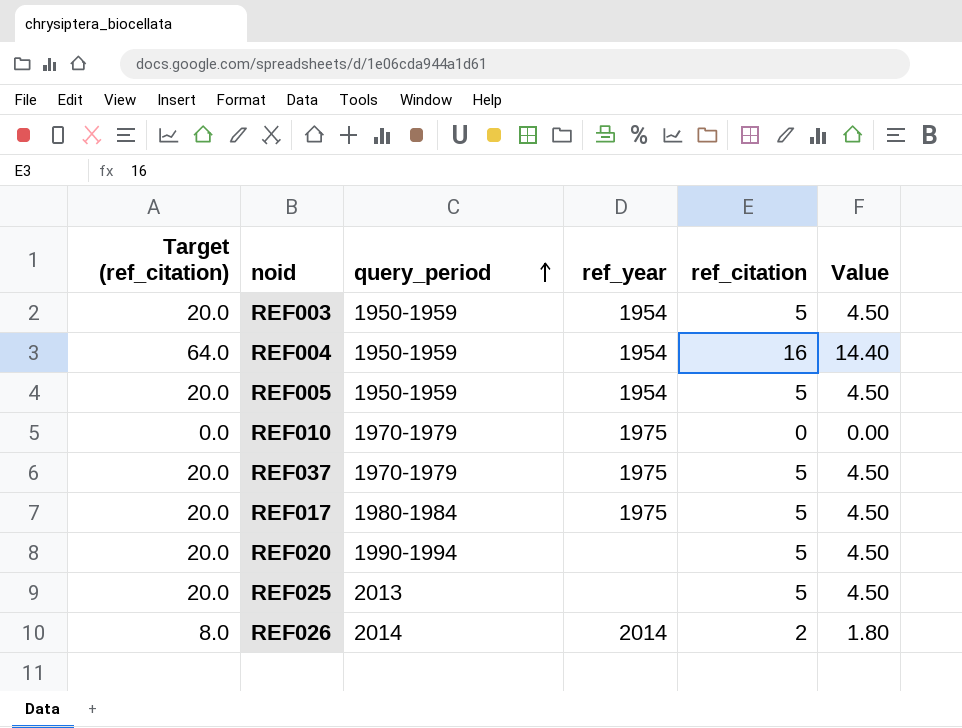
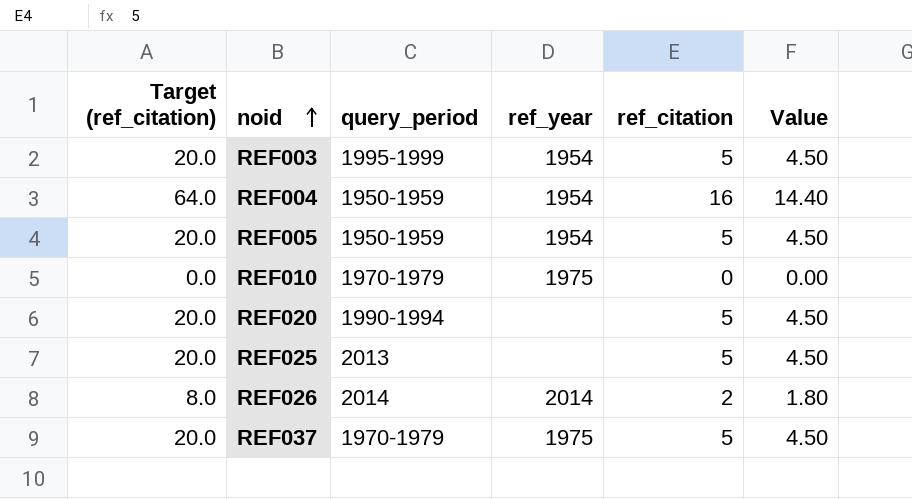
row order: query_period ascending -> noid ascending
row REF017: 20.0 | 1980-1984 | 1975 | 5 | 4.50 -> none
REF003 | query_period: 1950-1959 -> 1995-1999

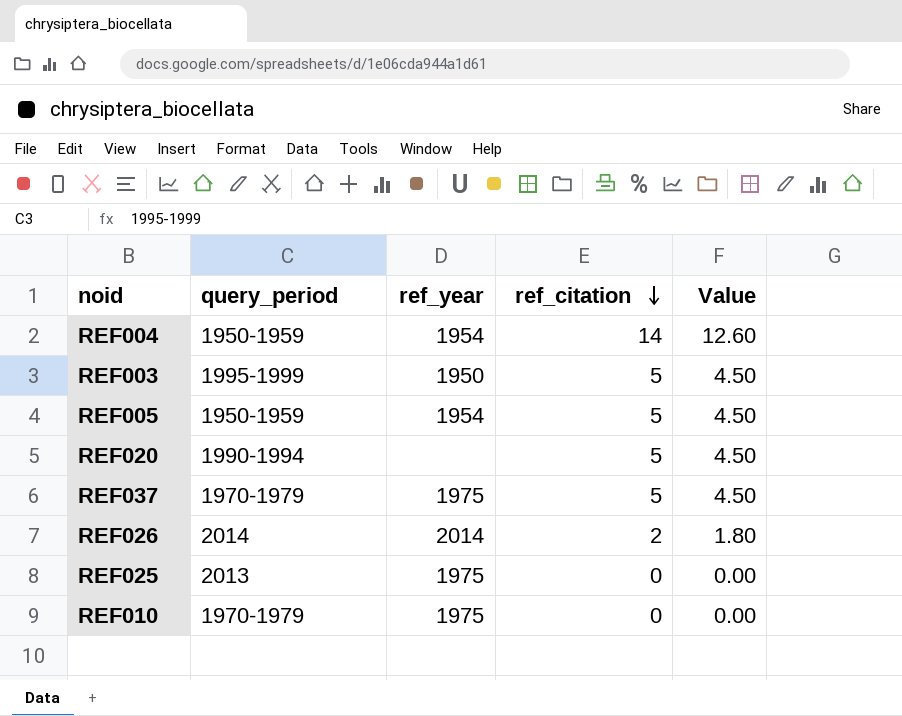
row order: noid ascending -> ref_citation descending
column Target (ref_citation) | formula: [ref_citation] * 4 -> none
REF004 | ref_citation: 16 -> 14
REF004 | Value: 14.40 -> 12.60
REF003 | ref_year: 1954 -> 1950
REF025 | ref_year: none -> 1975
REF025 | ref_citation: 5 -> 0
REF025 | Value: 4.50 -> 0.00

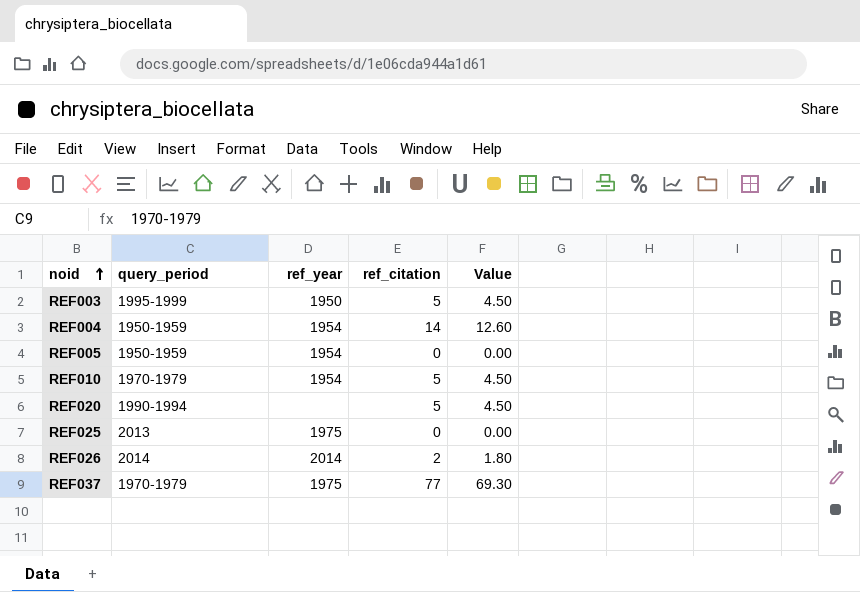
row order: ref_citation descending -> noid ascending
REF005 | ref_citation: 5 -> 0
REF005 | Value: 4.50 -> 0.00
REF010 | ref_year: 1975 -> 1954
REF010 | ref_citation: 0 -> 5
REF010 | Value: 0.00 -> 4.50
REF037 | ref_citation: 5 -> 77
REF037 | Value: 4.50 -> 69.30

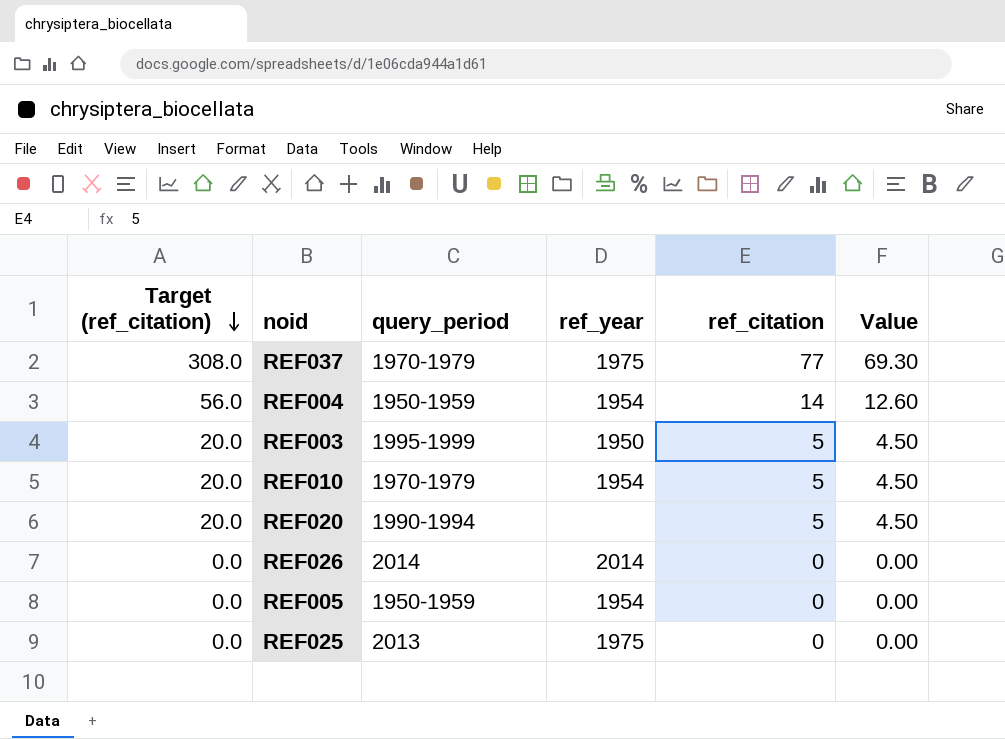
row order: noid ascending -> Target (ref_citation) descending
column Target (ref_citation) | formula: none -> [ref_citation] * 4
REF026 | ref_citation: 2 -> 0
REF026 | Value: 1.80 -> 0.00

